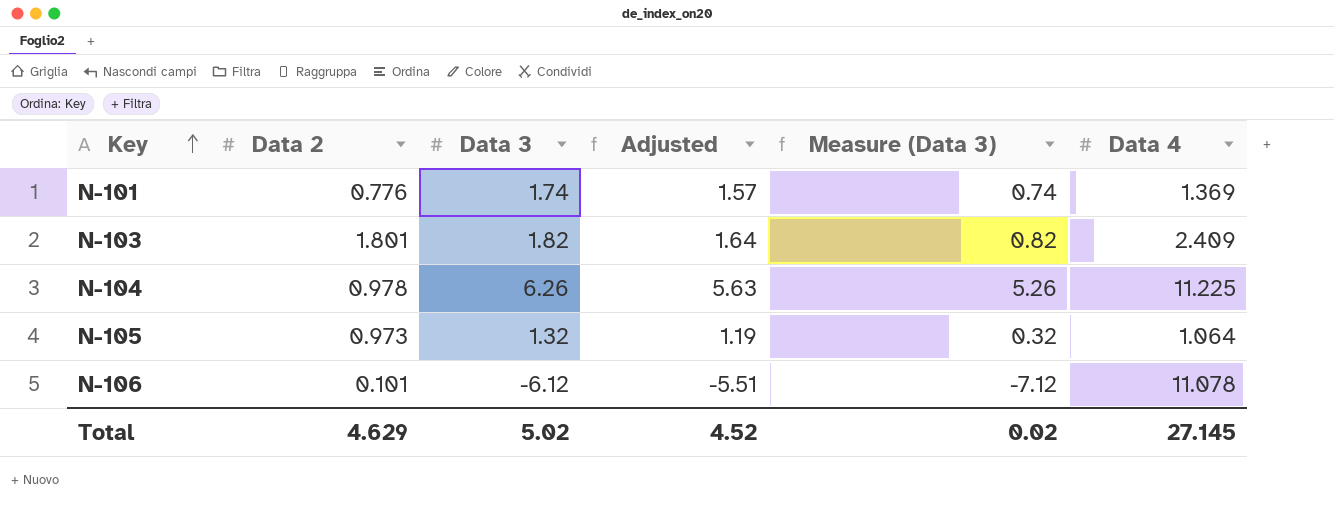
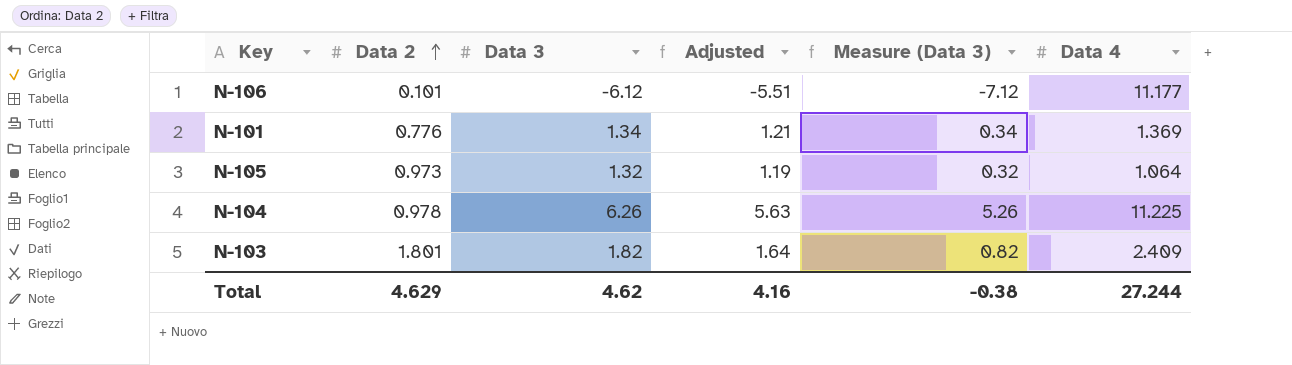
row order: Key ascending -> Data 2 ascending
N-106 | Data 4: 11.078 -> 11.177
N-101 | Data 3: 1.74 -> 1.34
N-101 | Adjusted: 1.57 -> 1.21
N-101 | Measure (Data 3): 0.74 -> 0.34
Total | Data 3: 5.02 -> 4.62
Total | Adjusted: 4.52 -> 4.16
Total | Measure (Data 3): 0.02 -> -0.38
Total | Data 4: 27.145 -> 27.244

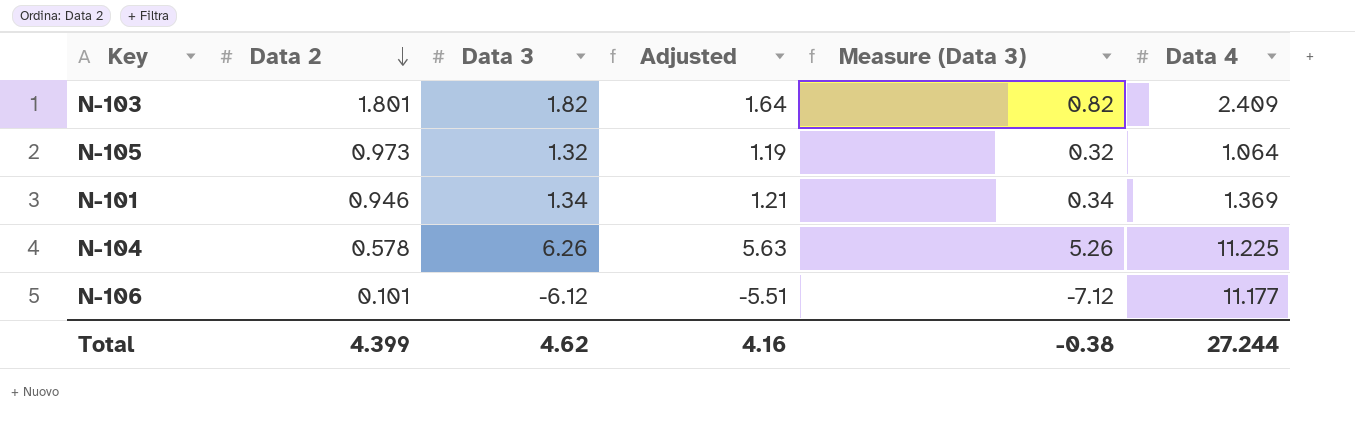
row order: Data 2 ascending -> Data 2 descending
N-101 | Data 2: 0.776 -> 0.946
N-104 | Data 2: 0.978 -> 0.578
Total | Data 2: 4.629 -> 4.399

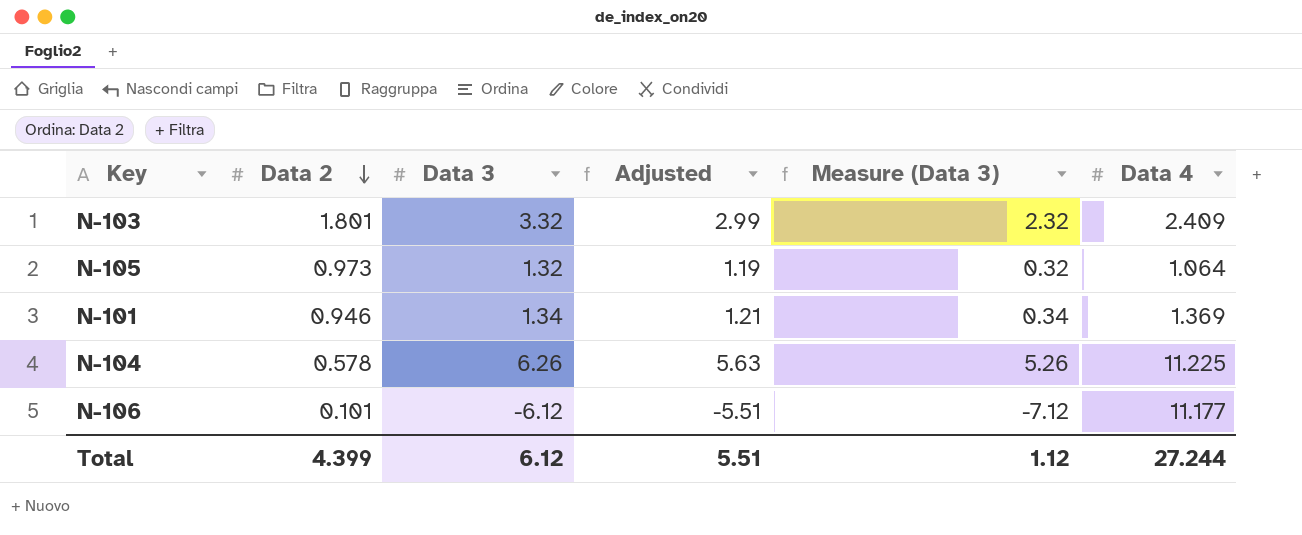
N-103 | Data 3: 1.82 -> 3.32
N-103 | Adjusted: 1.64 -> 2.99
N-103 | Measure (Data 3): 0.82 -> 2.32
Total | Data 3: 4.62 -> 6.12
Total | Adjusted: 4.16 -> 5.51
Total | Measure (Data 3): -0.38 -> 1.12

